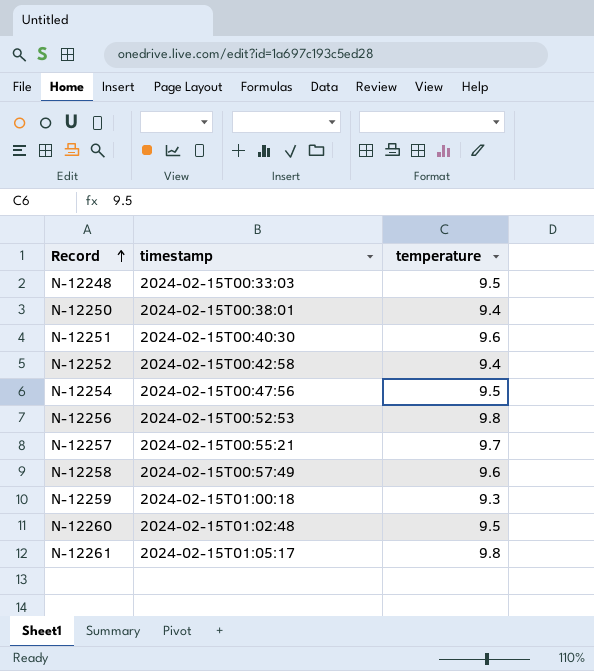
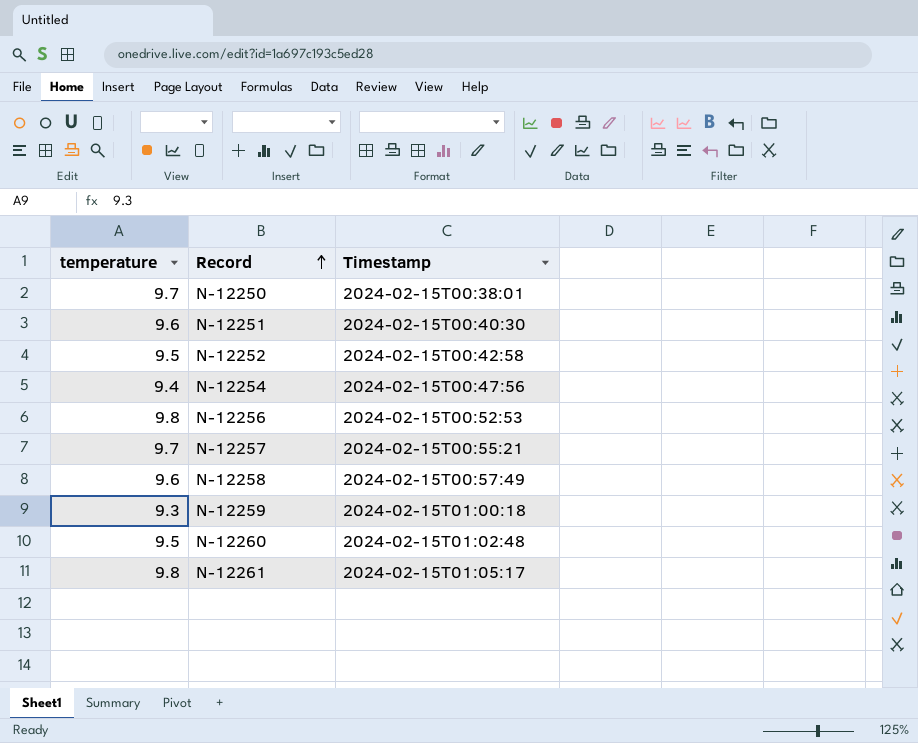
column temperature | position: 3 -> 1
column name: timestamp -> Timestamp
row N-12248: 2024-02-15T00:33:03 | 9.5 -> none
N-12250 | temperature: 9.4 -> 9.7
N-12252 | temperature: 9.4 -> 9.5
N-12254 | temperature: 9.5 -> 9.4

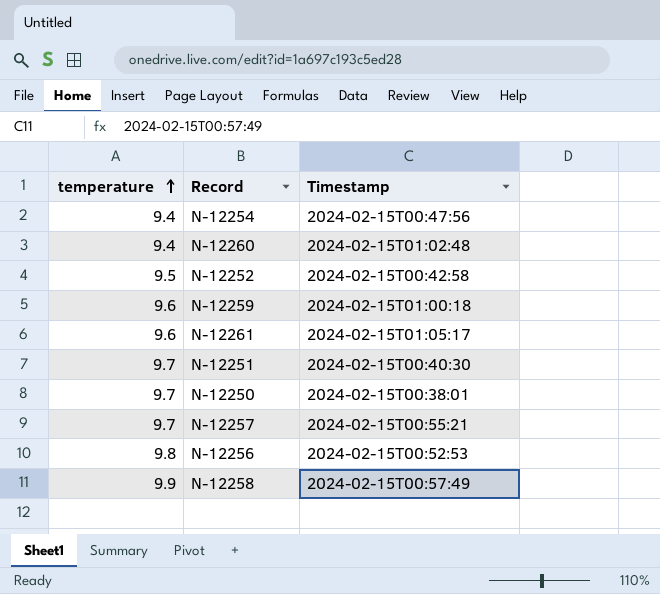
row order: Record ascending -> temperature ascending
N-12260 | temperature: 9.5 -> 9.4
N-12259 | temperature: 9.3 -> 9.6
N-12261 | temperature: 9.8 -> 9.6
N-12251 | temperature: 9.6 -> 9.7
N-12258 | temperature: 9.6 -> 9.9

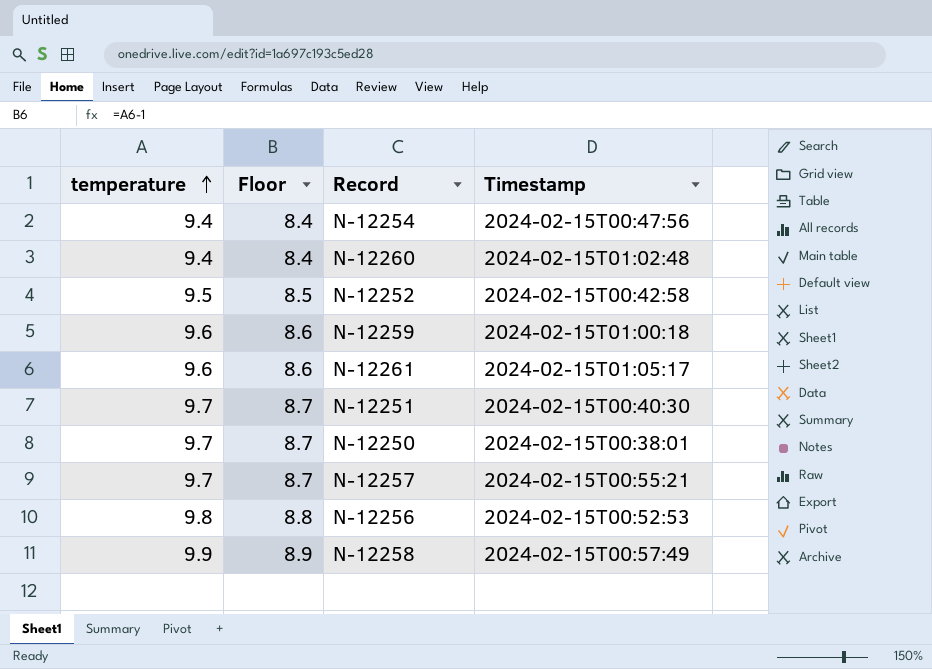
column Floor | formula: none -> [temperature] - 1

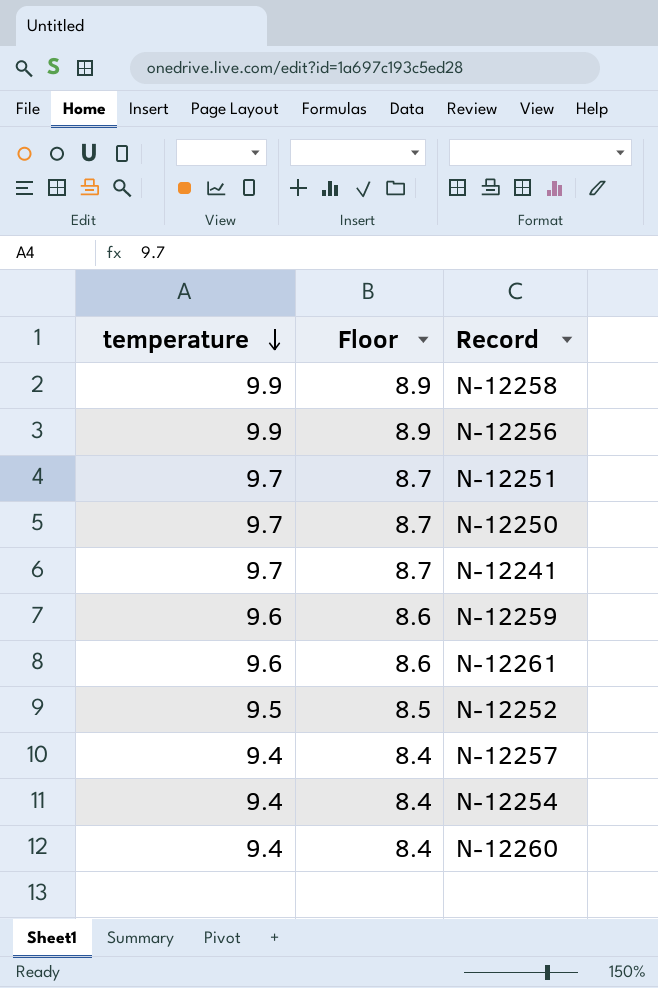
row order: temperature ascending -> temperature descending
column Timestamp | position: 4 -> none
N-12256 | temperature: 9.8 -> 9.9
N-12256 | Floor: 8.8 -> 8.9
row N-12241: none -> 9.7 | 8.7
N-12257 | temperature: 9.7 -> 9.4
N-12257 | Floor: 8.7 -> 8.4

